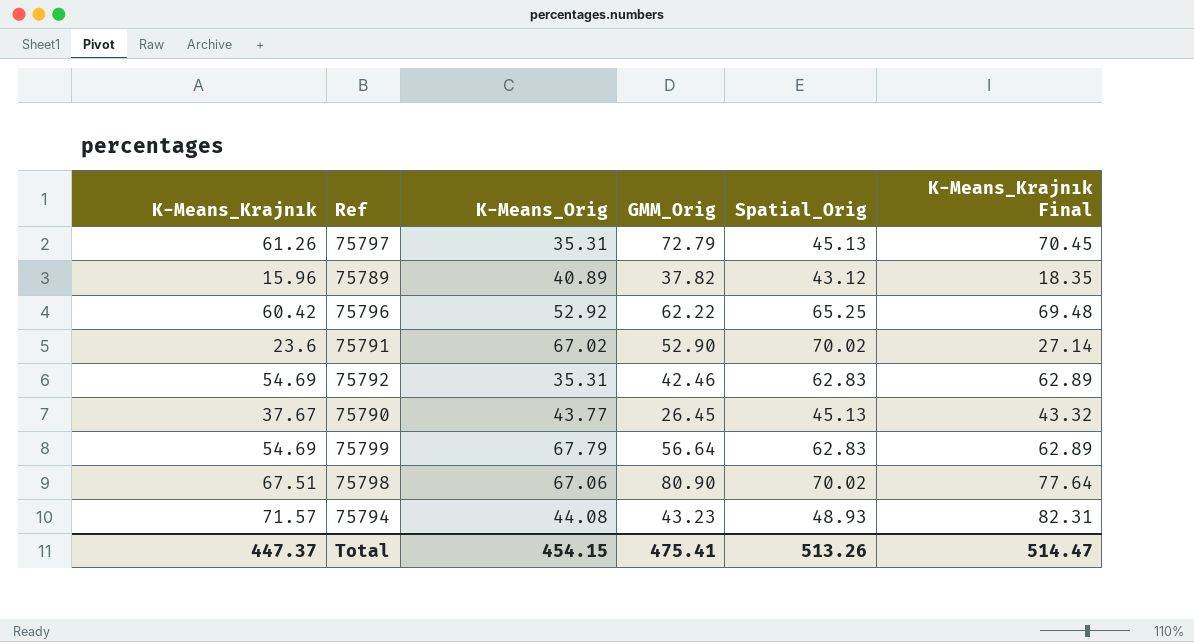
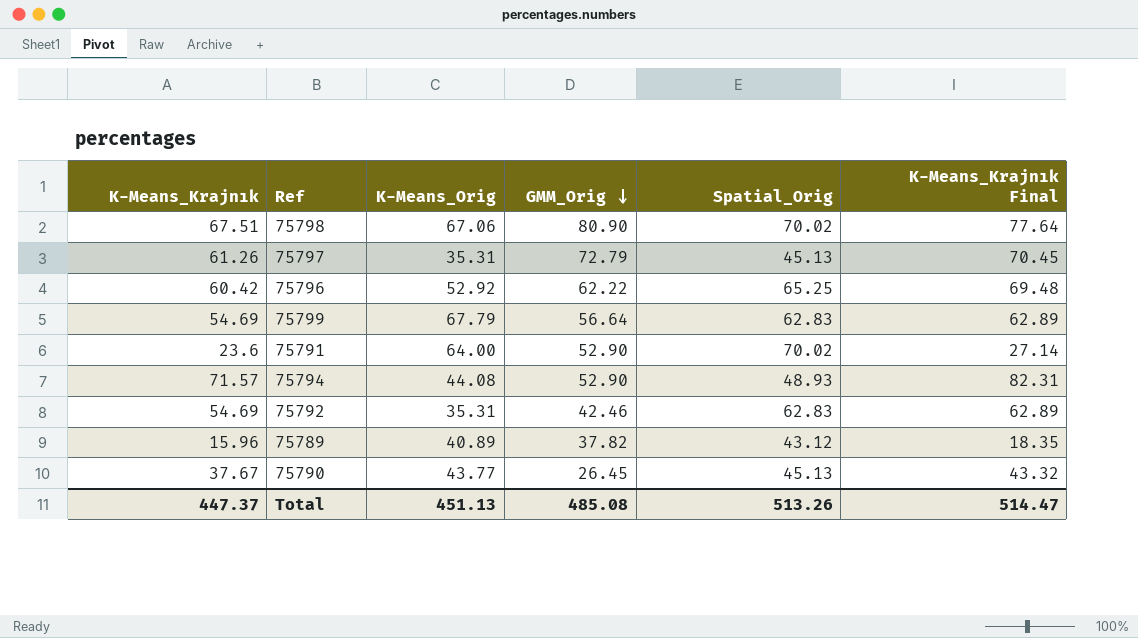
row order: none -> GMM_Orig descending
75791 | K-Means_Orig: 67.02 -> 64.00
75794 | GMM_Orig: 43.23 -> 52.90
Total | K-Means_Orig: 454.15 -> 451.13
Total | GMM_Orig: 475.41 -> 485.08

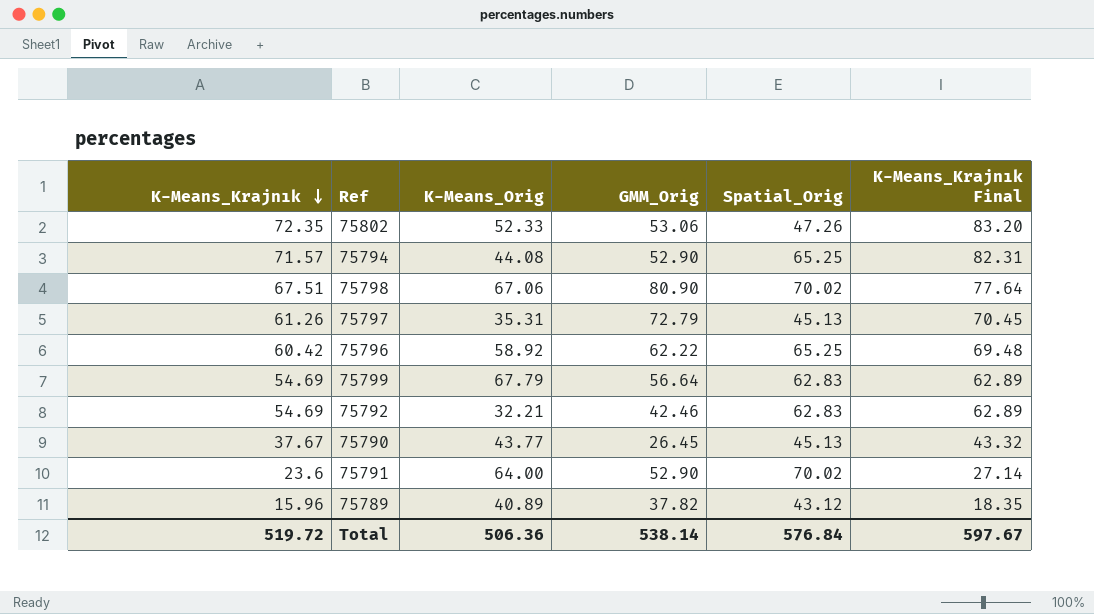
row order: GMM_Orig descending -> K-Means_Krajnık descending
row 75802: none -> 72.35 | 52.33 | 53.06 | 47.26 | 83.20
75794 | Spatial_Orig: 48.93 -> 65.25
75796 | K-Means_Orig: 52.92 -> 58.92
75792 | K-Means_Orig: 35.31 -> 32.21
Total | K-Means_Krajnık: 447.37 -> 519.72
Total | K-Means_Orig: 451.13 -> 506.36
Total | GMM_Orig: 485.08 -> 538.14
Total | Spatial_Orig: 513.26 -> 576.84
Total | K-Means_Krajnık Final: 514.47 -> 597.67

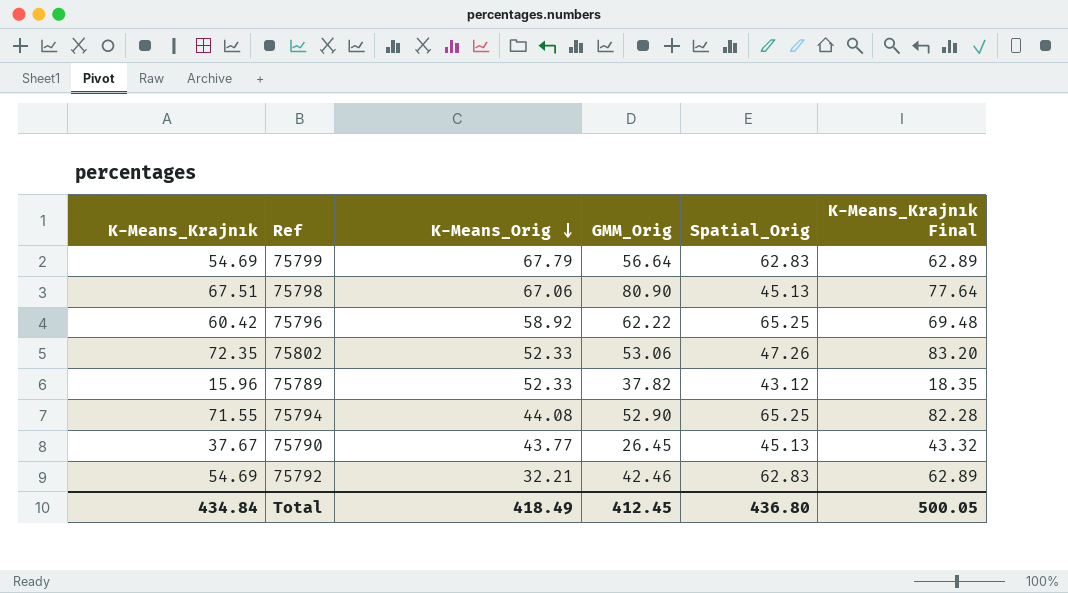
row order: K-Means_Krajnık descending -> K-Means_Orig descending
row 75797: 61.26 | 35.31 | 72.79 | 45.13 | 70.45 -> none
row 75791: 23.6 | 64.00 | 52.90 | 70.02 | 27.14 -> none
75798 | Spatial_Orig: 70.02 -> 45.13
75789 | K-Means_Orig: 40.89 -> 52.33
75794 | K-Means_Krajnık: 71.57 -> 71.55
75794 | K-Means_Krajnık Final: 82.31 -> 82.28
Total | K-Means_Krajnık: 519.72 -> 434.84
Total | K-Means_Orig: 506.36 -> 418.49
Total | GMM_Orig: 538.14 -> 412.45
Total | Spatial_Orig: 576.84 -> 436.80
Total | K-Means_Krajnık Final: 597.67 -> 500.05

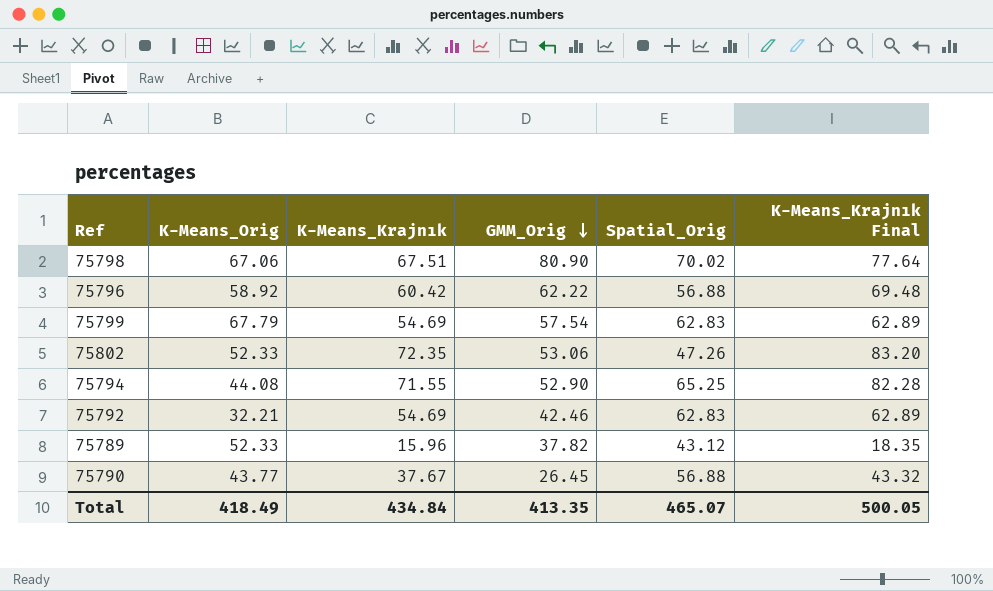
row order: K-Means_Orig descending -> GMM_Orig descending
column K-Means_Krajnık | position: 1 -> 3
75798 | Spatial_Orig: 45.13 -> 70.02
75796 | Spatial_Orig: 65.25 -> 56.88
75799 | GMM_Orig: 56.64 -> 57.54
75790 | Spatial_Orig: 45.13 -> 56.88
Total | GMM_Orig: 412.45 -> 413.35
Total | Spatial_Orig: 436.80 -> 465.07

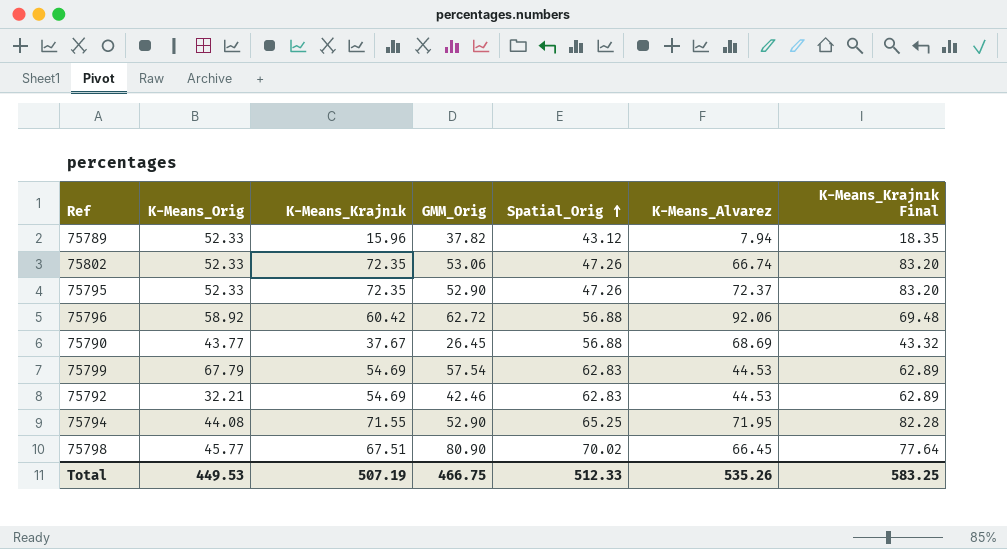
row order: GMM_Orig descending -> Spatial_Orig ascending
column K-Means_Alvarez | position: none -> 6
row 75795: none -> 52.33 | 72.35 | 52.90 | 47.26 | 72.37 | 83.20
75796 | GMM_Orig: 62.22 -> 62.72
75798 | K-Means_Orig: 67.06 -> 45.77
Total | K-Means_Orig: 418.49 -> 449.53
Total | K-Means_Krajnık: 434.84 -> 507.19
Total | GMM_Orig: 413.35 -> 466.75
Total | Spatial_Orig: 465.07 -> 512.33
Total | K-Means_Krajnık Final: 500.05 -> 583.25

